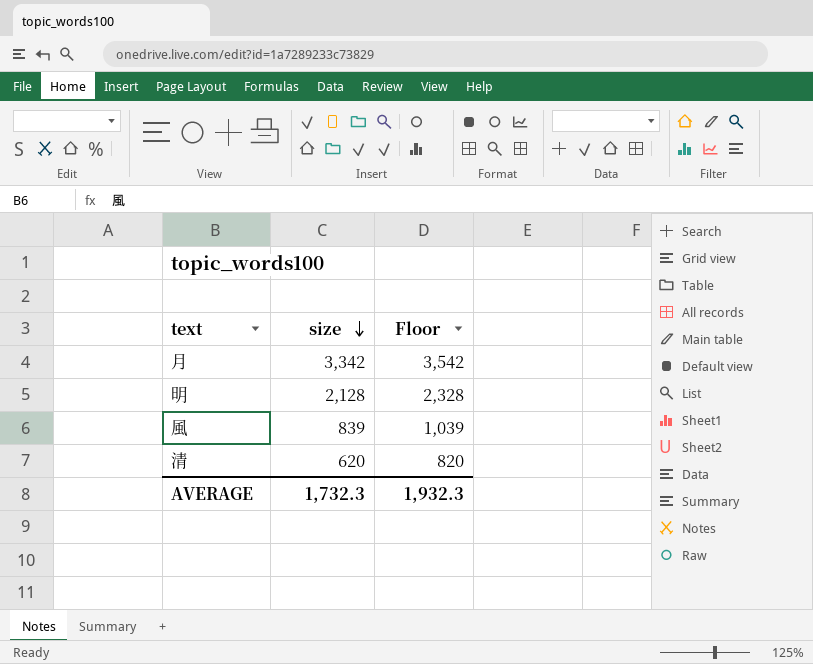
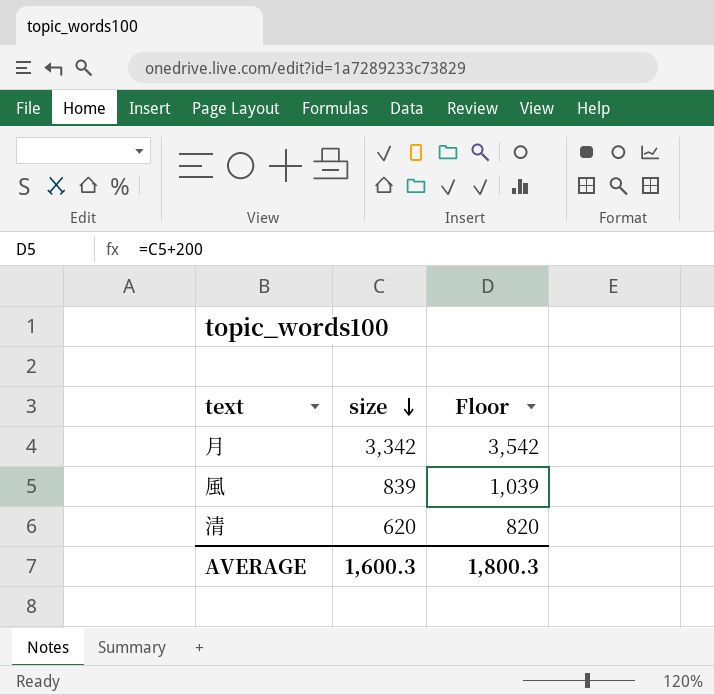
row 明: 2,128 | 2,328 -> none
AVERAGE | size: 1,732.3 -> 1,600.3
AVERAGE | Floor: 1,932.3 -> 1,800.3

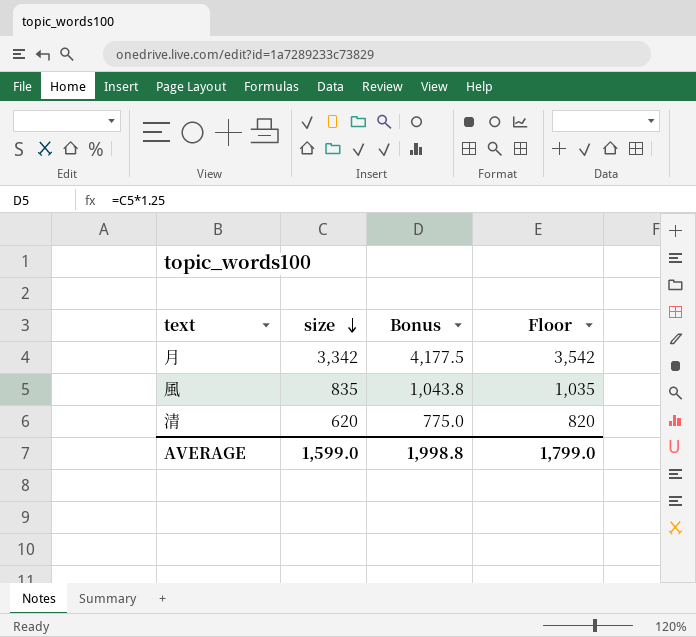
column Bonus | formula: none -> [size] * 1.25
風 | size: 839 -> 835
風 | Floor: 1,039 -> 1,035
AVERAGE | size: 1,600.3 -> 1,599.0
AVERAGE | Floor: 1,800.3 -> 1,799.0

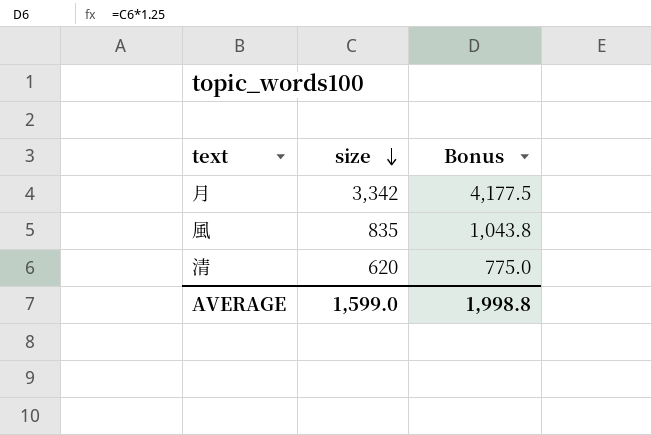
column Floor | formula: [size] + 200 -> none

